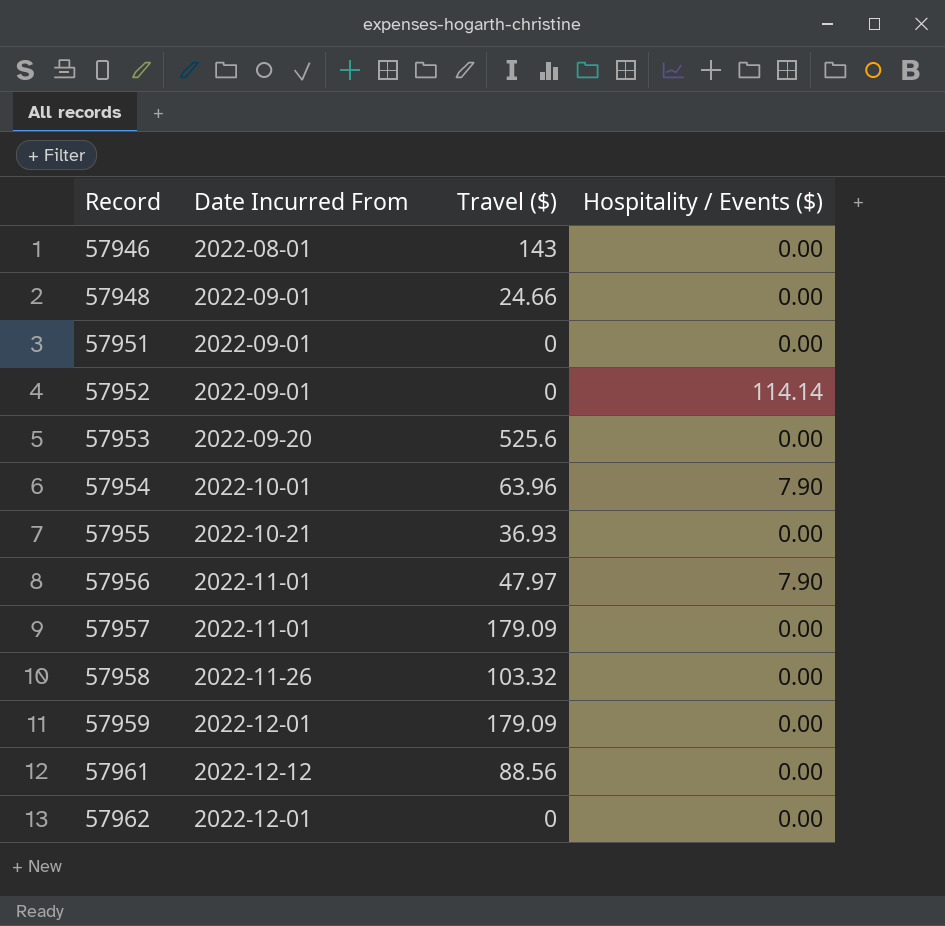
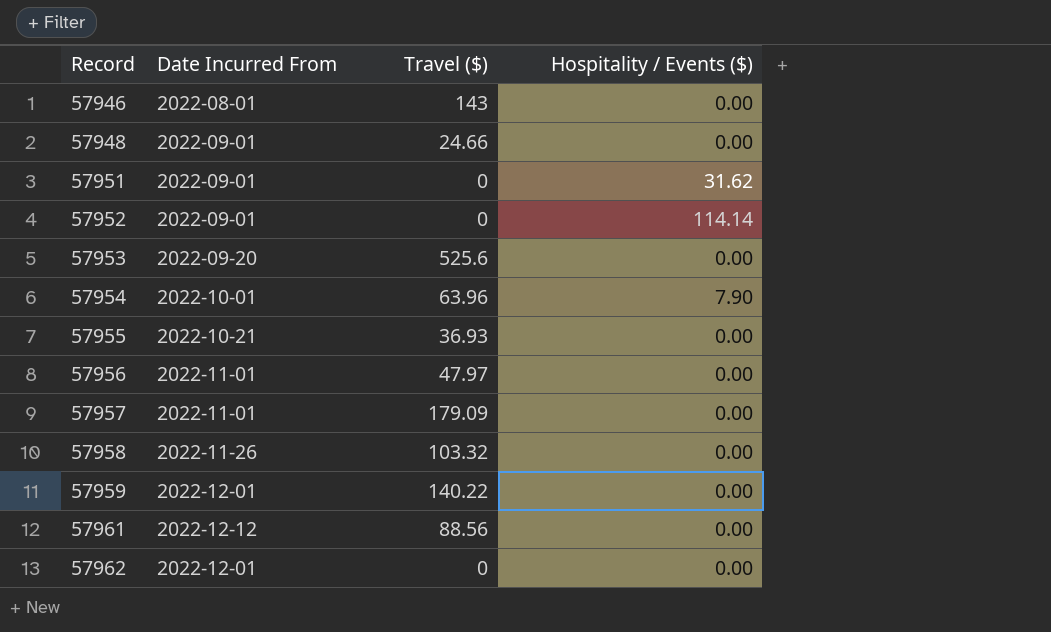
57951 | Hospitality / Events ($): 0.00 -> 31.62
57956 | Hospitality / Events ($): 7.90 -> 0.00
57959 | Travel ($): 179.09 -> 140.22

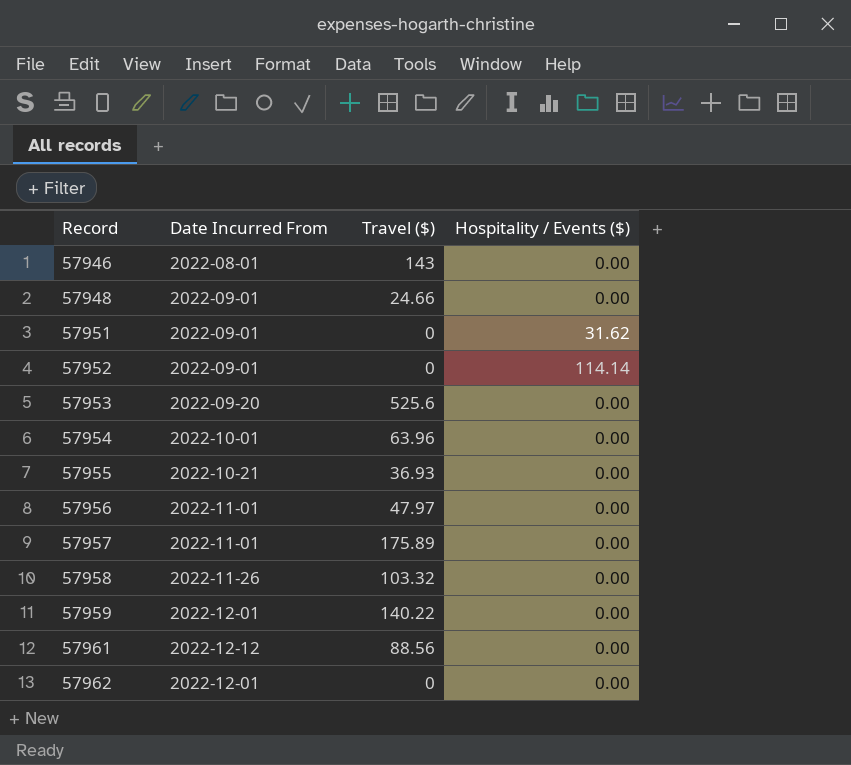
57954 | Hospitality / Events ($): 7.90 -> 0.00
57957 | Travel ($): 179.09 -> 175.89

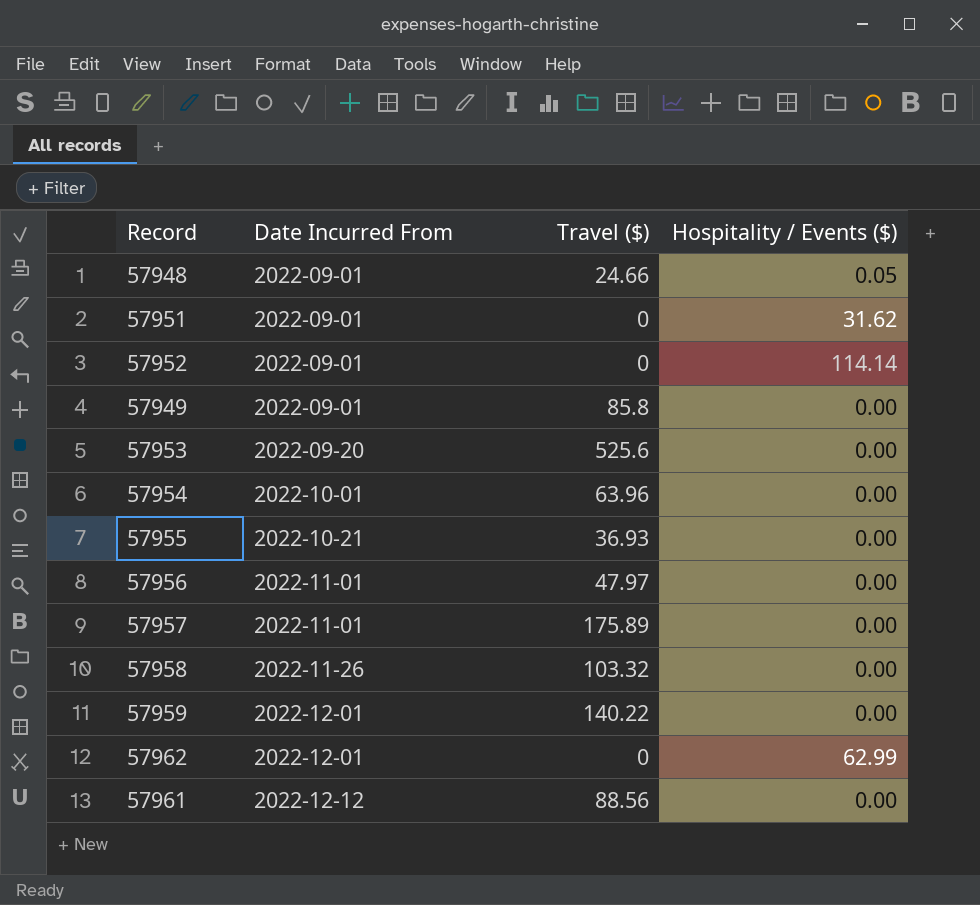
row order: Record ascending -> Date Incurred From ascending
row 57946: 2022-08-01 | 143 | 0.00 -> none
57948 | Hospitality / Events ($): 0.00 -> 0.05
row 57949: none -> 2022-09-01 | 85.8 | 0.00
57962 | Hospitality / Events ($): 0.00 -> 62.99

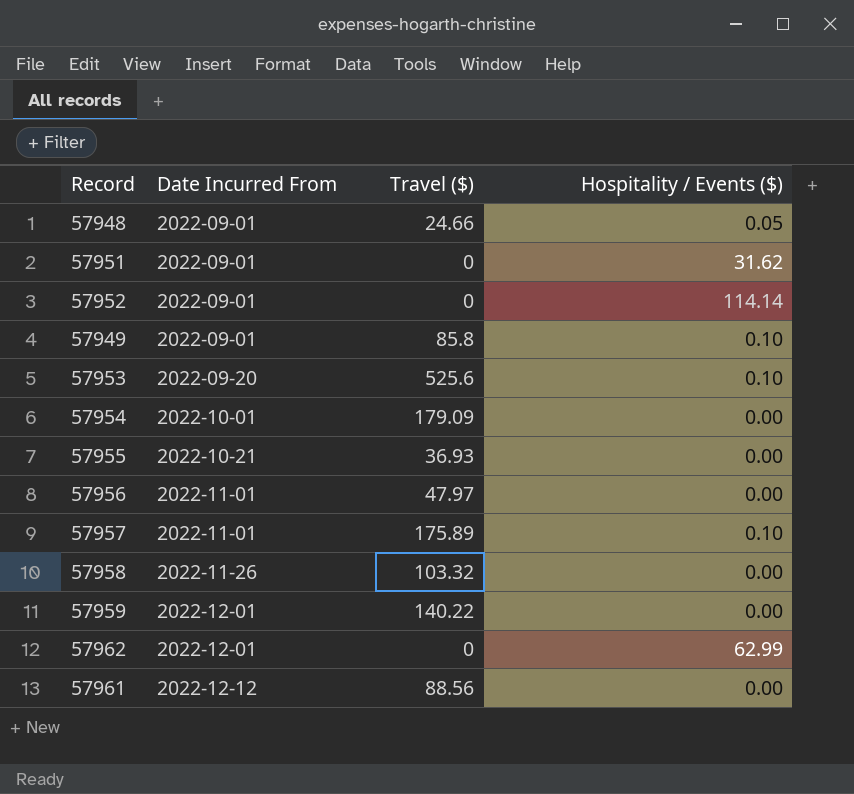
57949 | Hospitality / Events ($): 0.00 -> 0.10
57953 | Hospitality / Events ($): 0.00 -> 0.10
57954 | Travel ($): 63.96 -> 179.09
57957 | Hospitality / Events ($): 0.00 -> 0.10

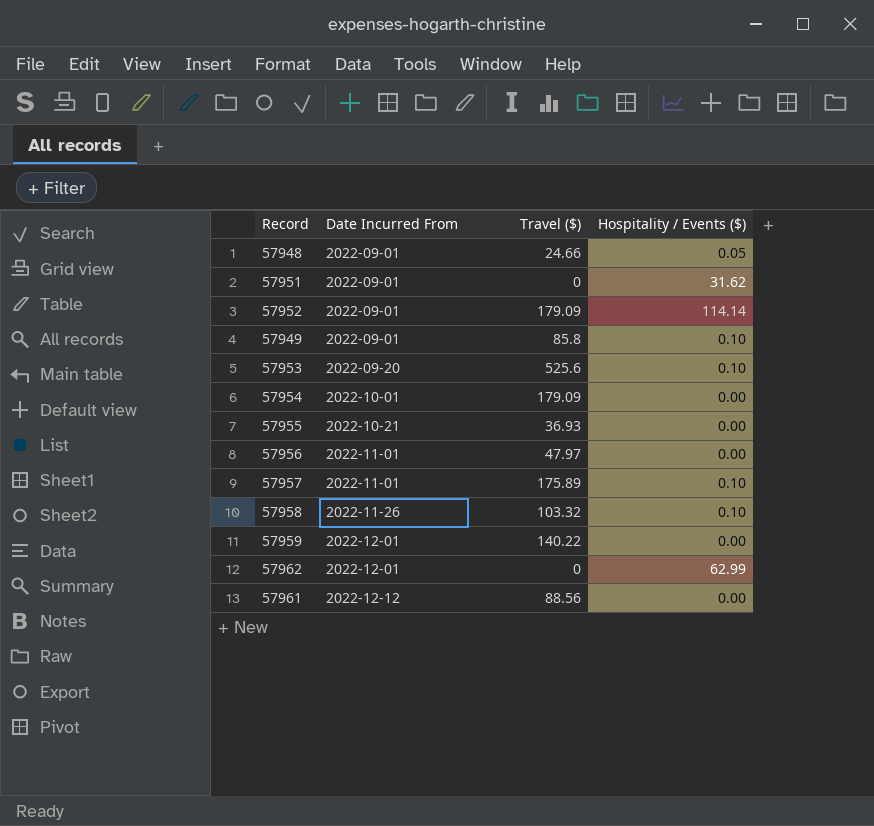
57952 | Travel ($): 0 -> 179.09
57958 | Hospitality / Events ($): 0.00 -> 0.10

